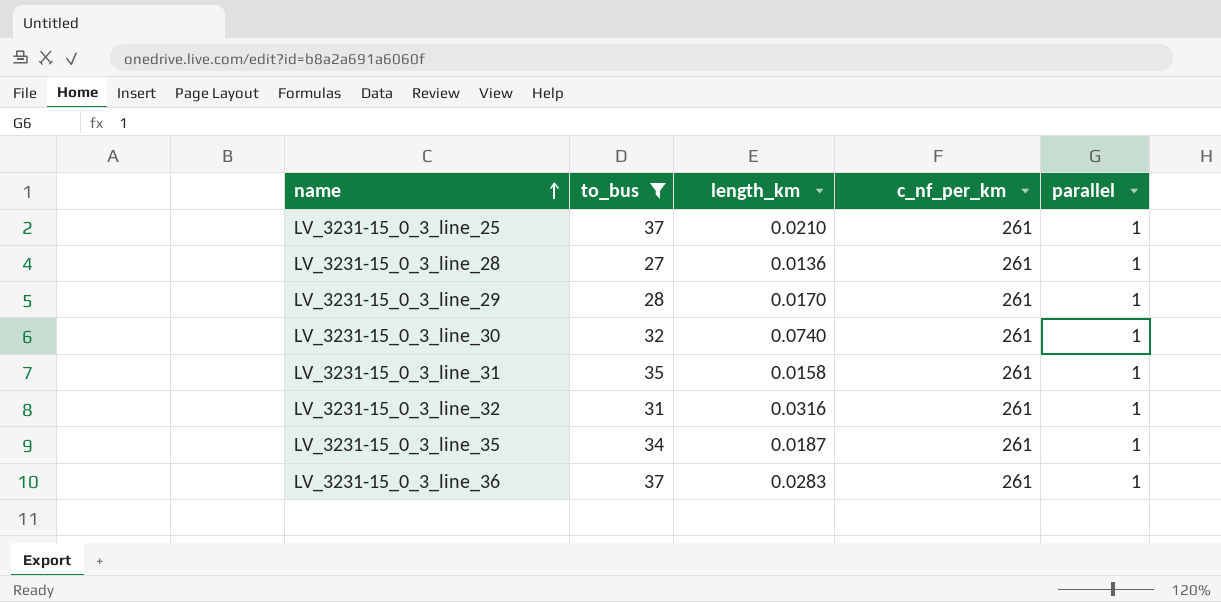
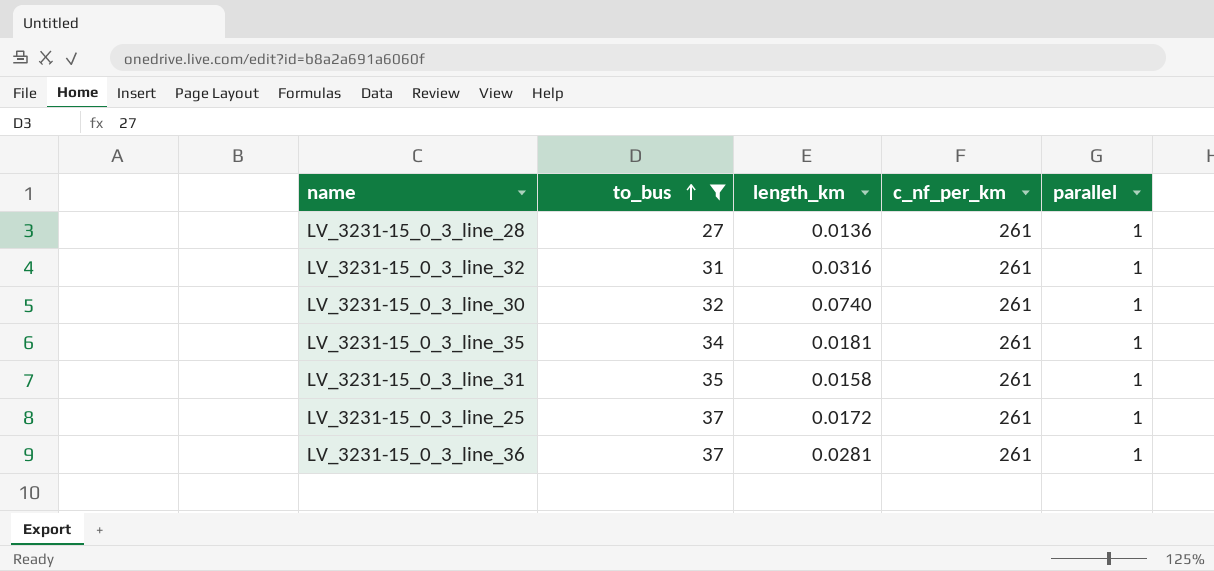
row order: name ascending -> to_bus ascending
row LV_3231-15_0_3_line_29: 28 | 0.0170 | 261 | 1 -> none
LV_3231-15_0_3_line_35 | length_km: 0.0187 -> 0.0181
LV_3231-15_0_3_line_25 | length_km: 0.0210 -> 0.0172
LV_3231-15_0_3_line_36 | length_km: 0.0283 -> 0.0281

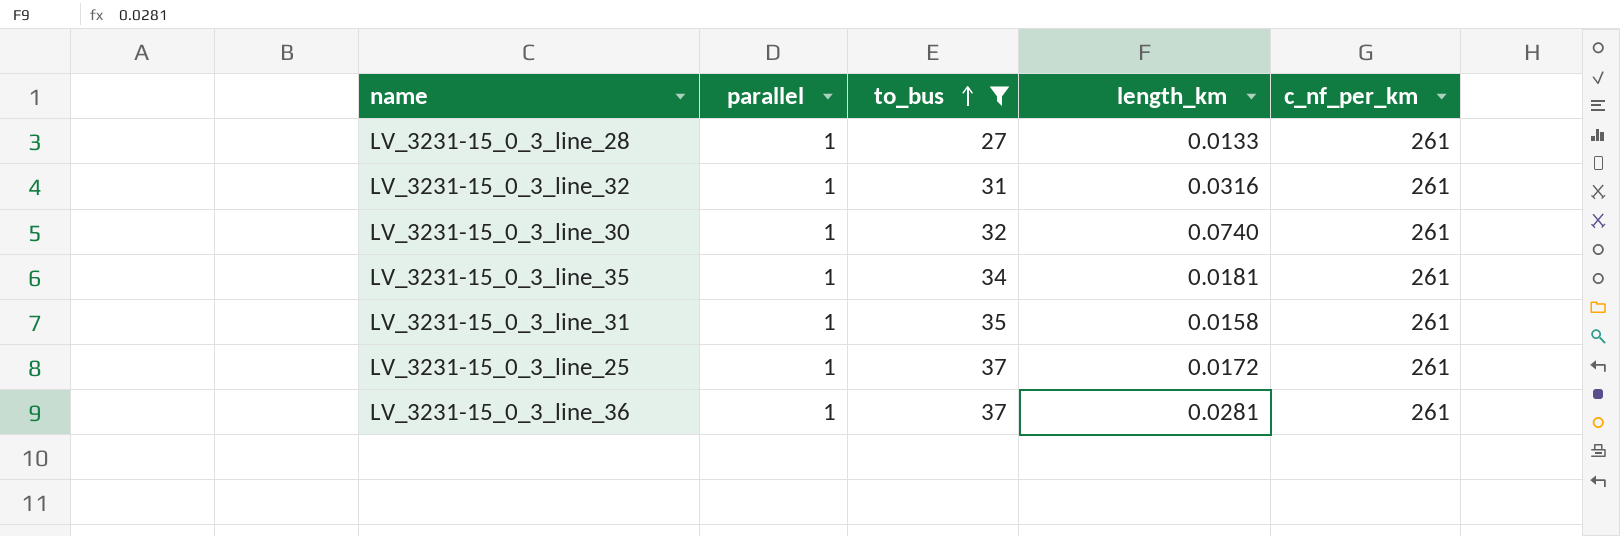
column parallel | position: 5 -> 2
LV_3231-15_0_3_line_28 | length_km: 0.0136 -> 0.0133

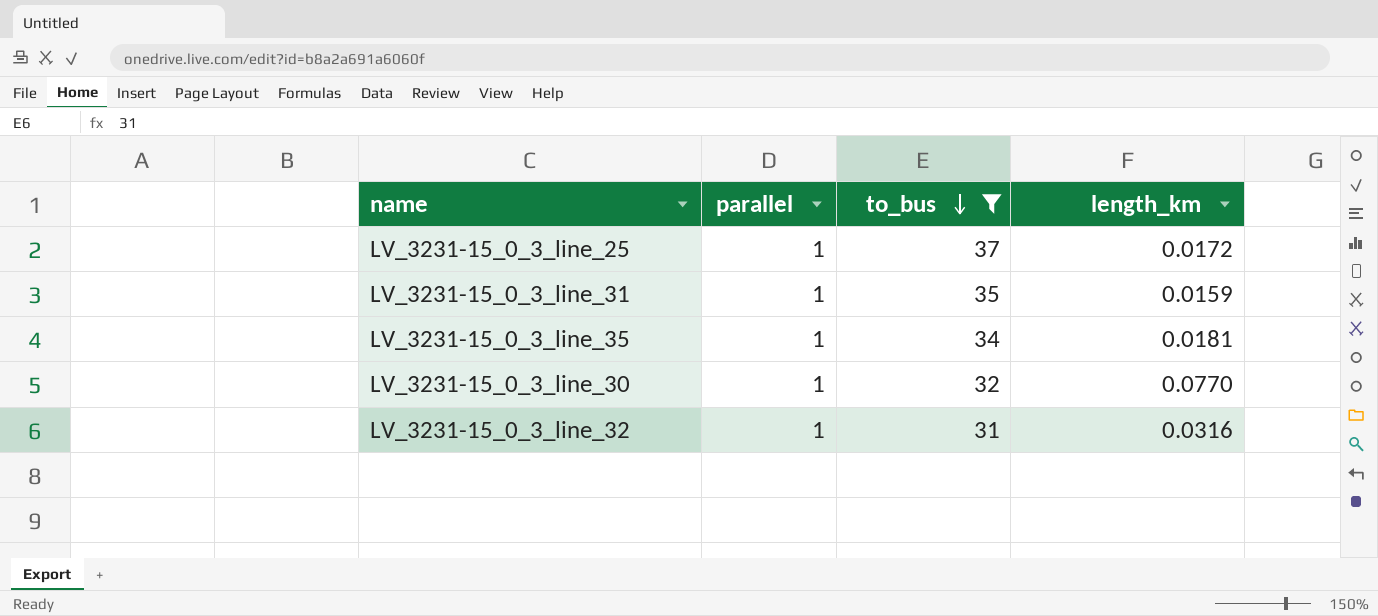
row order: to_bus ascending -> to_bus descending
column c_nf_per_km | position: 5 -> none
row LV_3231-15_0_3_line_28: 1 | 27 | 0.0133 | 261 -> none
row LV_3231-15_0_3_line_36: 1 | 37 | 0.0281 | 261 -> none
LV_3231-15_0_3_line_31 | length_km: 0.0158 -> 0.0159
LV_3231-15_0_3_line_30 | length_km: 0.0740 -> 0.0770

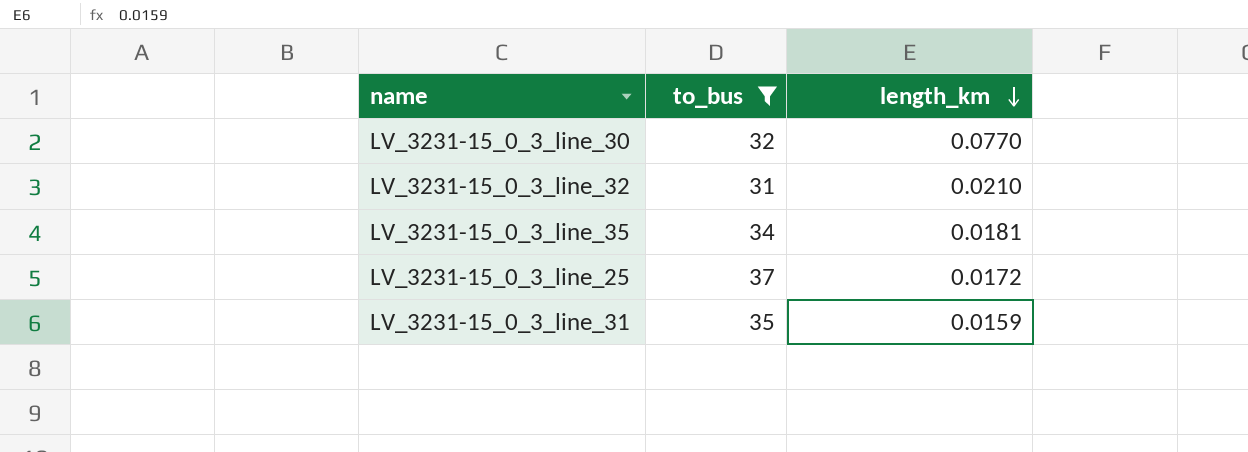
row order: to_bus descending -> length_km descending
column parallel | position: 2 -> none
LV_3231-15_0_3_line_32 | length_km: 0.0316 -> 0.0210

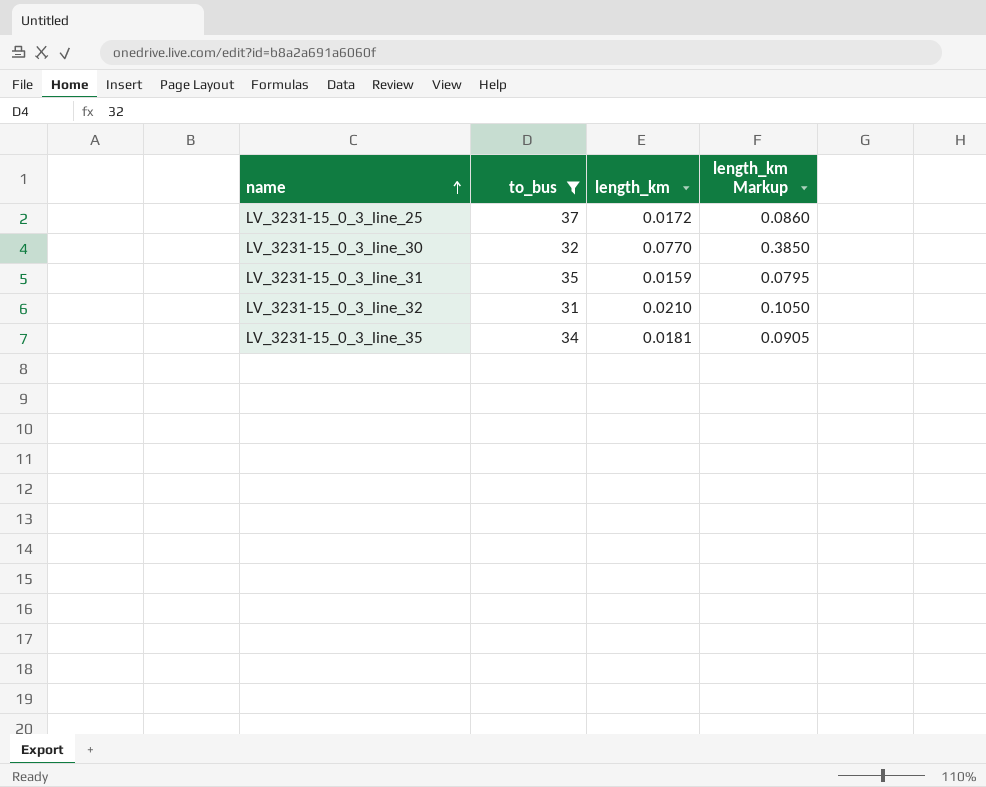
row order: length_km descending -> name ascending
column length_km Markup | formula: none -> [length_km] * 5

